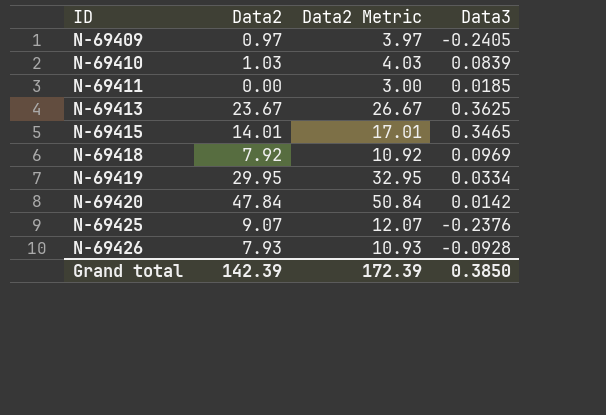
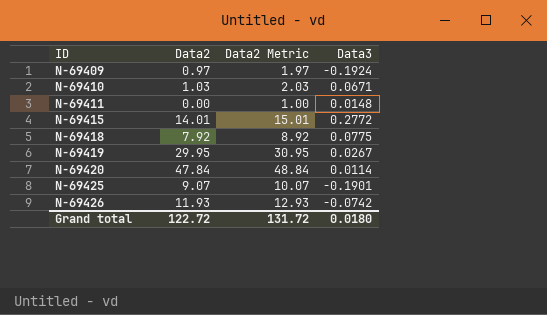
column Data2 Metric | formula: [Data2] + 3 -> [Data2] + 1
row N-69413: 23.67 | 26.67 | 0.3625 -> none
N-69409 | Data3: -0.2405 -> -0.1924
N-69410 | Data3: 0.0839 -> 0.0671
N-69411 | Data3: 0.0185 -> 0.0148
N-69415 | Data3: 0.3465 -> 0.2772
N-69418 | Data3: 0.0969 -> 0.0775
N-69419 | Data3: 0.0334 -> 0.0267
N-69420 | Data3: 0.0142 -> 0.0114
N-69425 | Data3: -0.2376 -> -0.1901
N-69426 | Data2: 7.93 -> 11.93
N-69426 | Data3: -0.0928 -> -0.0742
Grand total | Data2: 142.39 -> 122.72
Grand total | Data2 Metric: 172.39 -> 131.72
Grand total | Data3: 0.3850 -> 0.0180

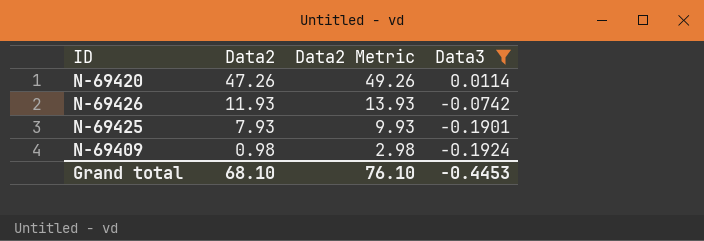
filter: none -> Data3 <= 0.0114
row order: ID ascending -> Data2 descending
column Data2 Metric | formula: [Data2] + 1 -> [Data2] + 2
N-69420 | Data2: 47.84 -> 47.26
N-69425 | Data2: 9.07 -> 7.93
N-69409 | Data2: 0.97 -> 0.98
Grand total | Data2: 122.72 -> 68.10
Grand total | Data2 Metric: 131.72 -> 76.10
Grand total | Data3: 0.0180 -> -0.4453

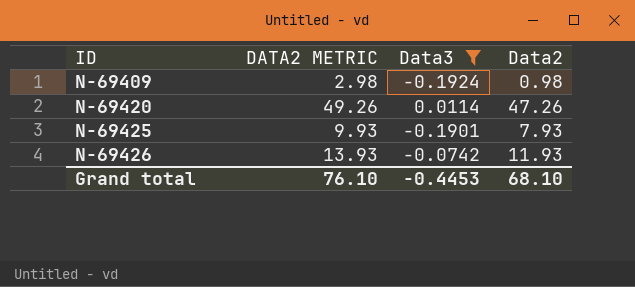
row order: Data2 descending -> ID ascending
column name: Data2 Metric -> DATA2 METRIC
column Data2 | position: 2 -> 4

